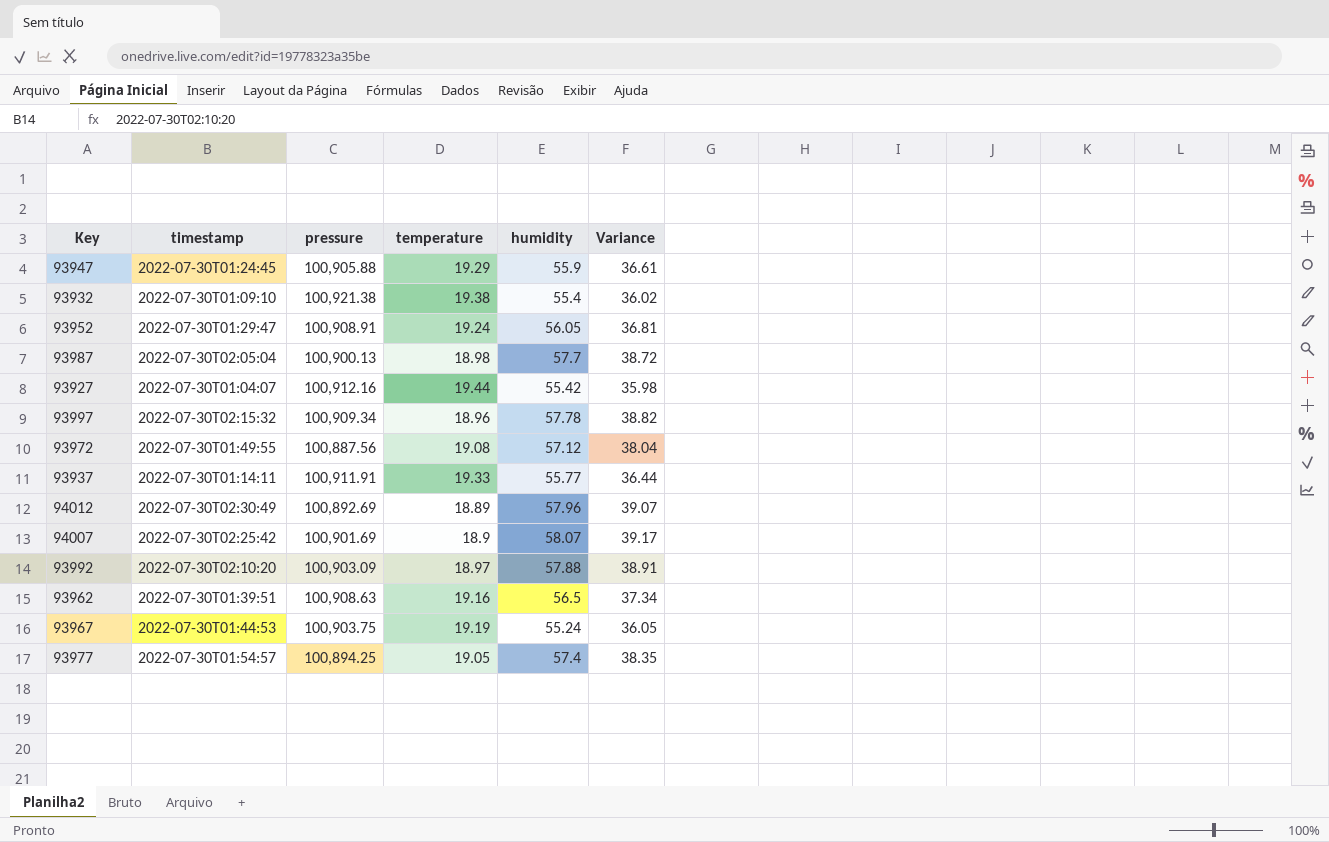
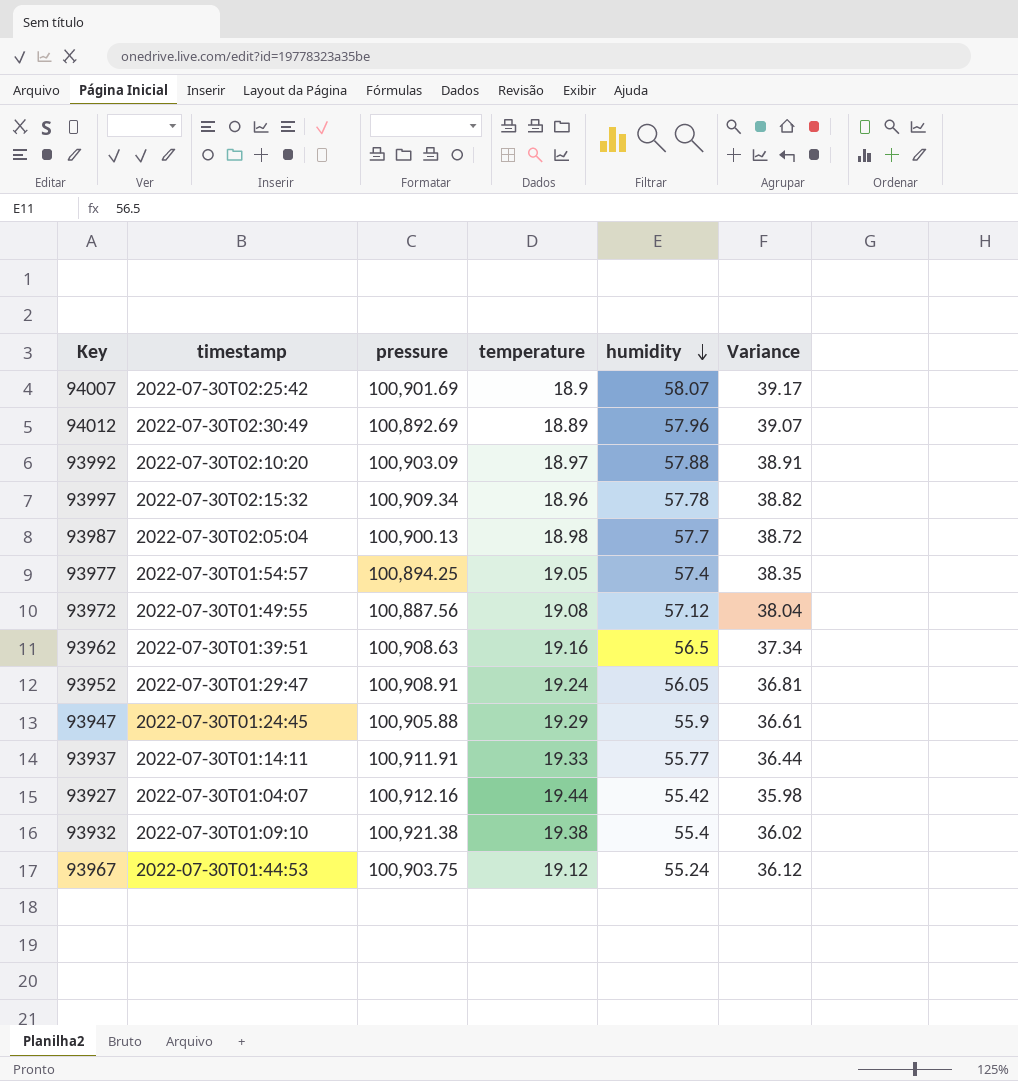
row order: none -> humidity descending
93967 | temperature: 19.19 -> 19.12
93967 | Variance: 36.05 -> 36.12

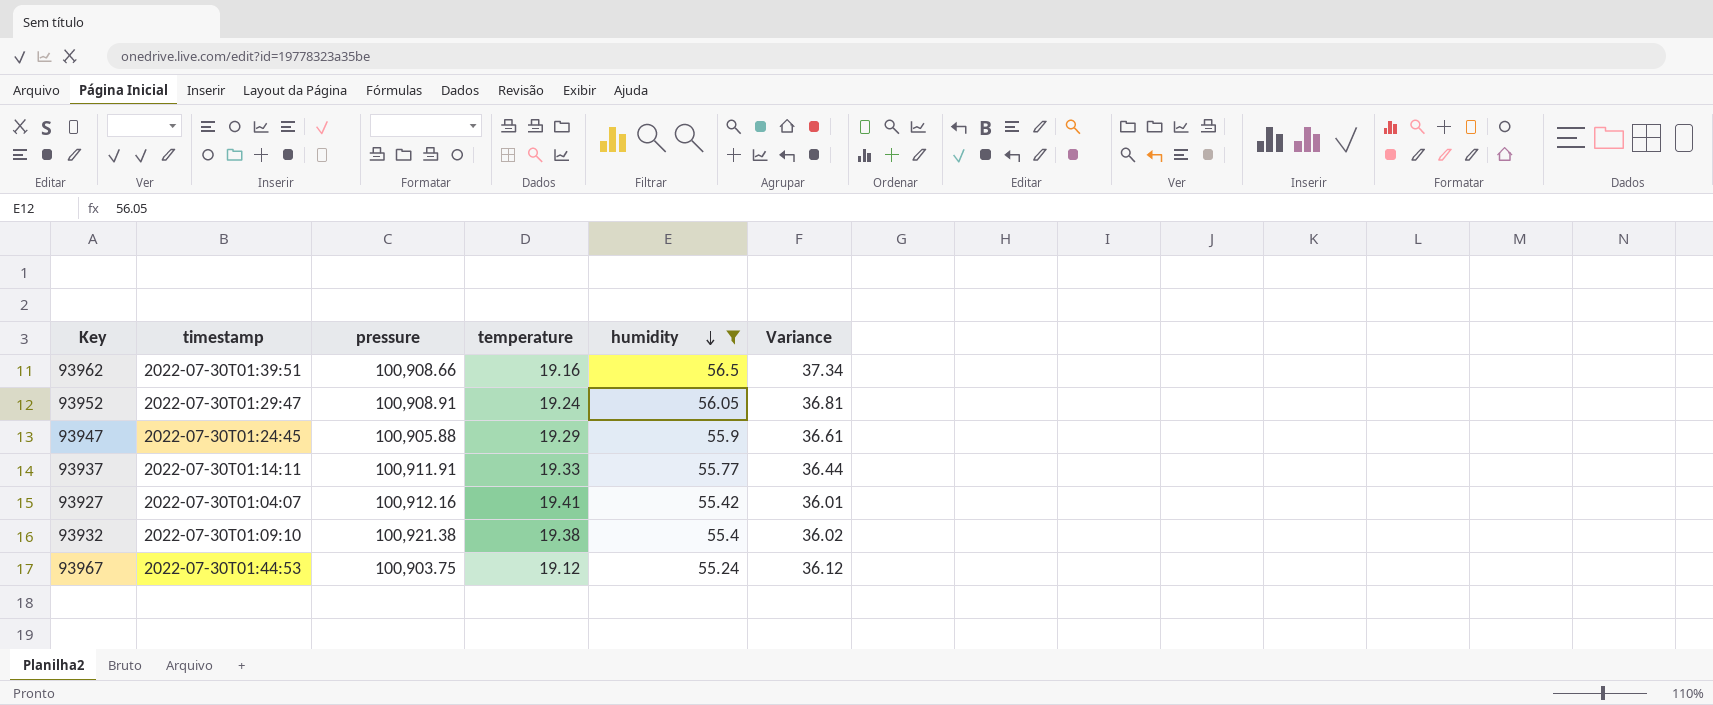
filter: none -> humidity <= 56.5
93962 | pressure: 100,908.63 -> 100,908.66
93927 | temperature: 19.44 -> 19.41
93927 | Variance: 35.98 -> 36.01

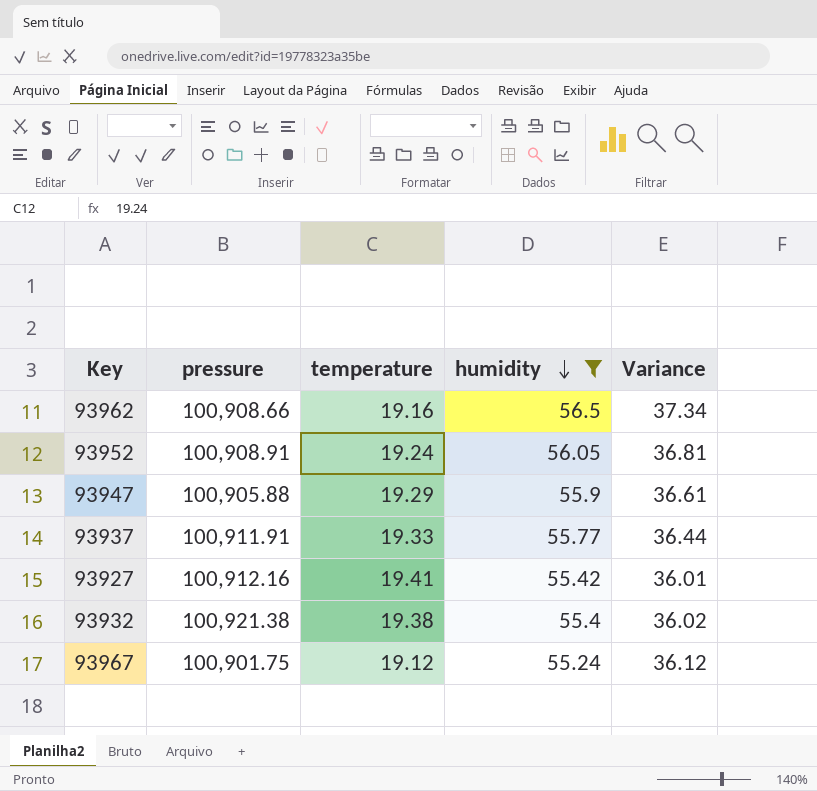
column timestamp | position: 2 -> none
93967 | pressure: 100,903.75 -> 100,901.75

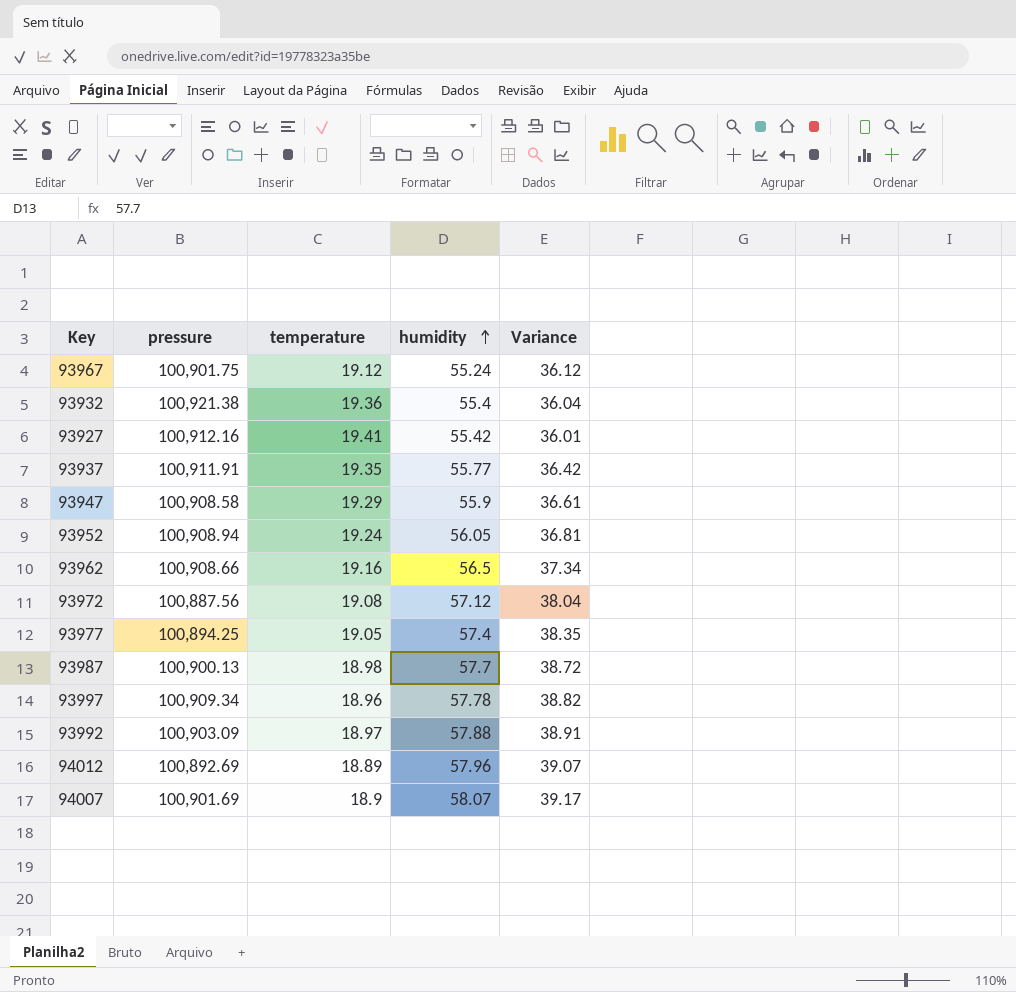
filter: humidity <= 56.5 -> none
row order: humidity descending -> humidity ascending
93932 | temperature: 19.38 -> 19.36
93932 | Variance: 36.02 -> 36.04
93937 | temperature: 19.33 -> 19.35
93937 | Variance: 36.44 -> 36.42
93947 | pressure: 100,905.88 -> 100,908.58
93952 | pressure: 100,908.91 -> 100,908.94

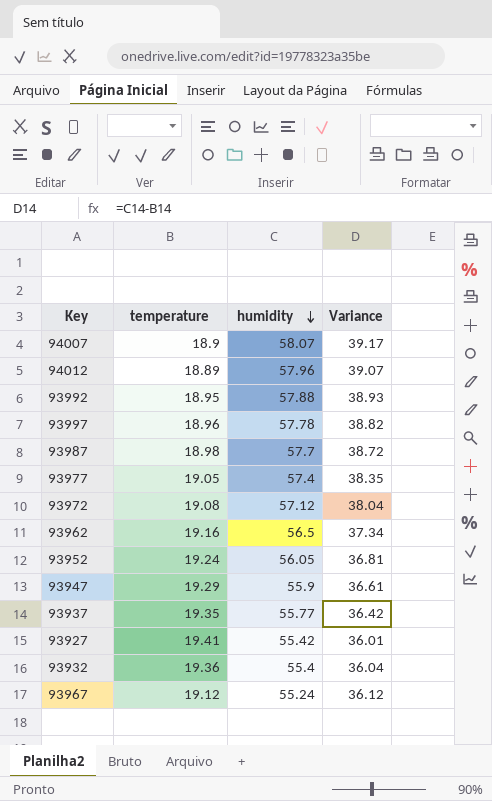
row order: humidity ascending -> humidity descending
column pressure | position: 2 -> none
93992 | temperature: 18.97 -> 18.95
93992 | Variance: 38.91 -> 38.93

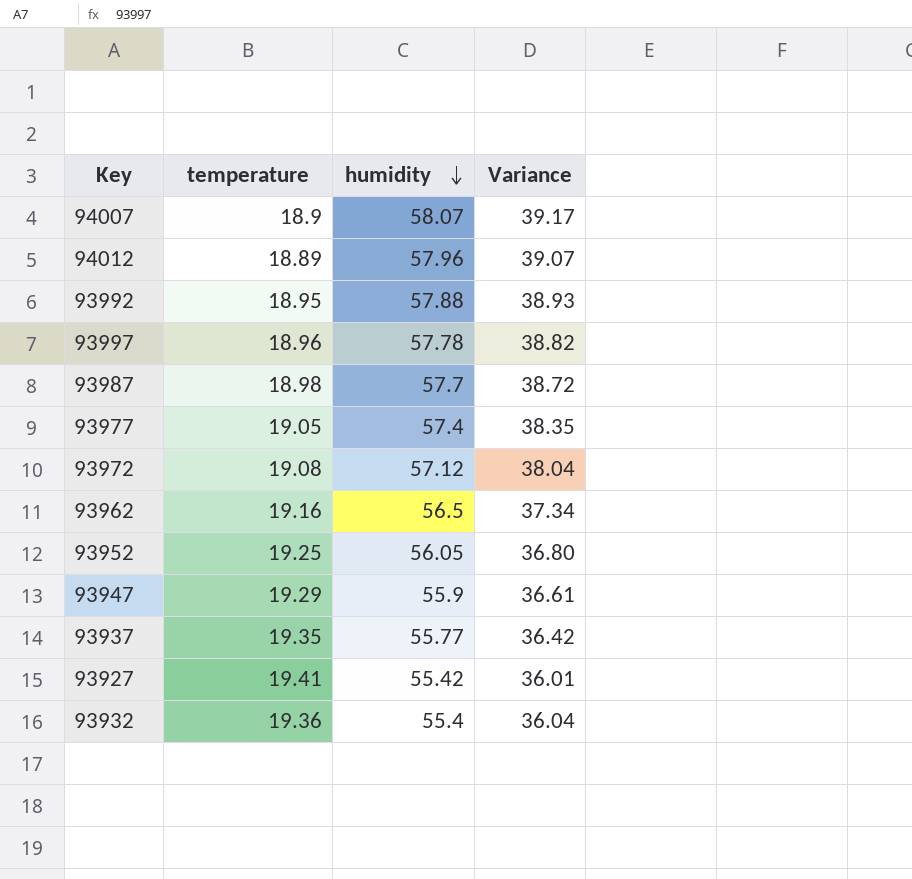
row 93967: 19.12 | 55.24 | 36.12 -> none
93952 | temperature: 19.24 -> 19.25
93952 | Variance: 36.81 -> 36.80

